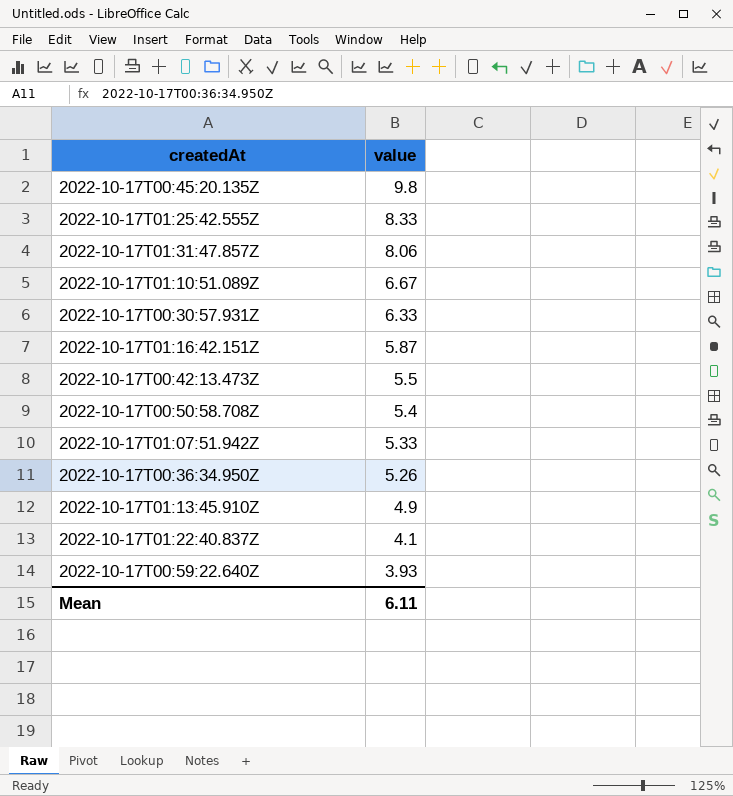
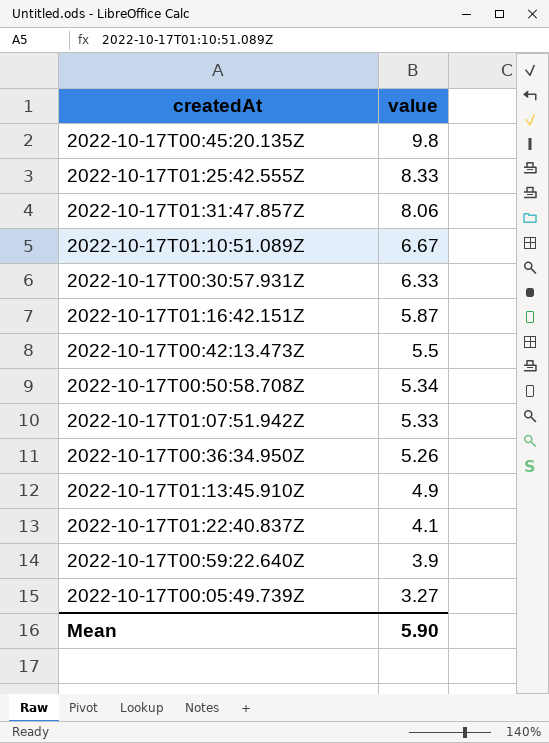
2022-10-17T00:50:58.708Z | value: 5.4 -> 5.34
2022-10-17T00:59:22.640Z | value: 3.93 -> 3.9
row 2022-10-17T00:05:49.739Z: none -> 3.27
Mean | value: 6.11 -> 5.90

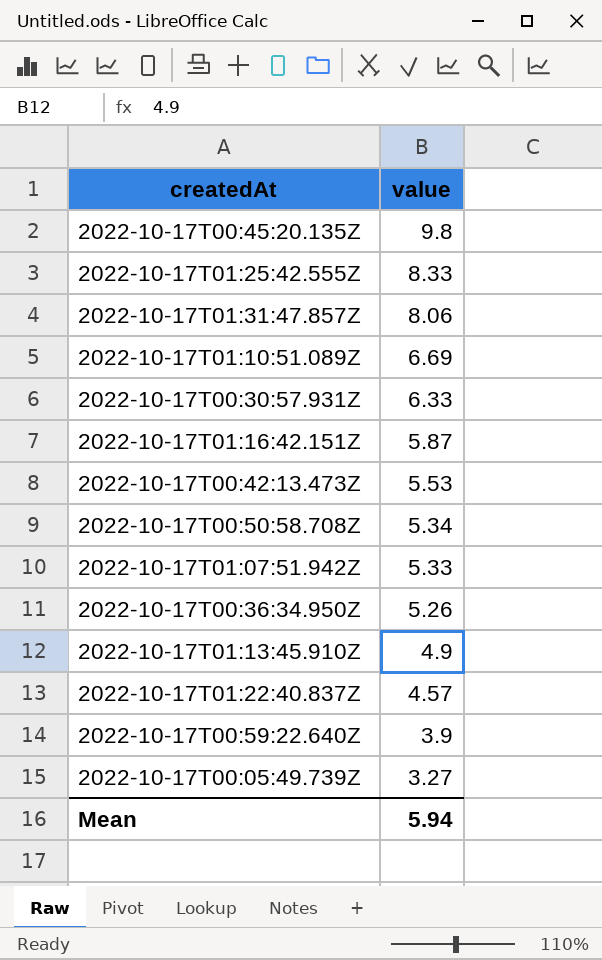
2022-10-17T01:10:51.089Z | value: 6.67 -> 6.69
2022-10-17T00:42:13.473Z | value: 5.5 -> 5.53
2022-10-17T01:22:40.837Z | value: 4.1 -> 4.57
Mean | value: 5.90 -> 5.94

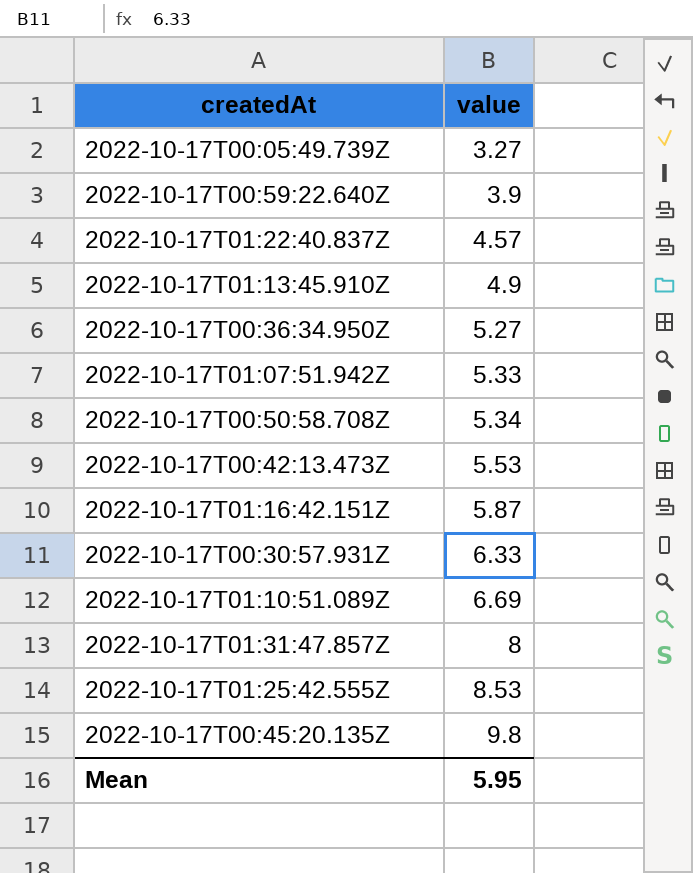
row order: value descending -> value ascending
2022-10-17T00:36:34.950Z | value: 5.26 -> 5.27
2022-10-17T01:31:47.857Z | value: 8.06 -> 8
2022-10-17T01:25:42.555Z | value: 8.33 -> 8.53
Mean | value: 5.94 -> 5.95

